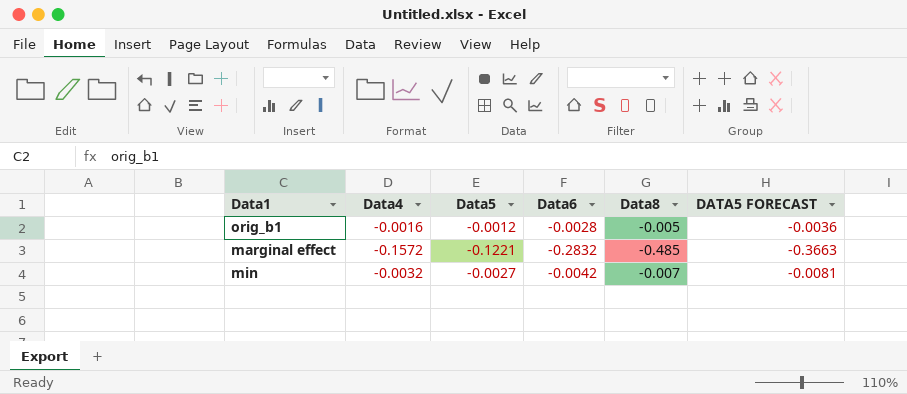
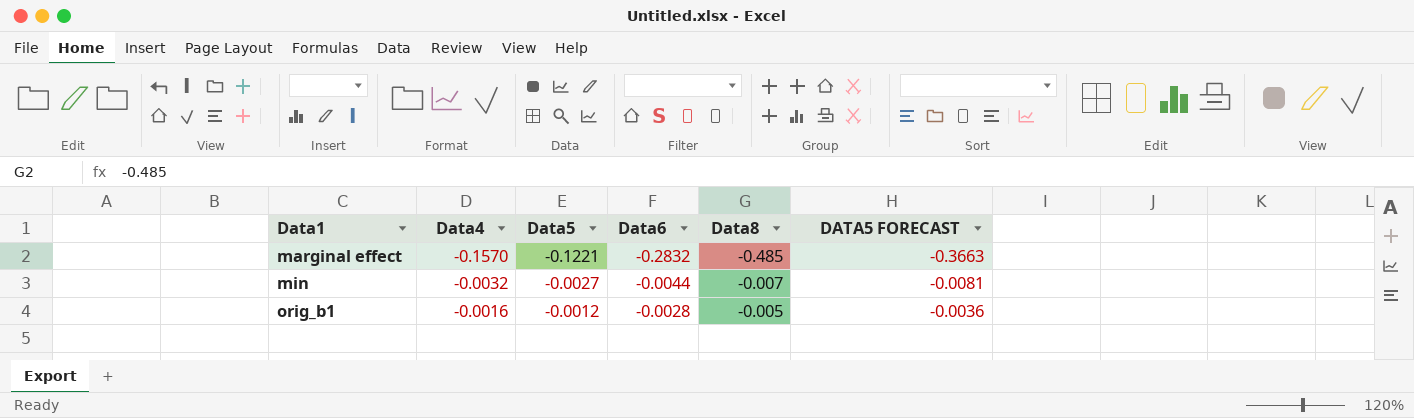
row order: none -> Data1 ascending
marginal effect | Data4: -0.1572 -> -0.1570
min | Data6: -0.0042 -> -0.0044

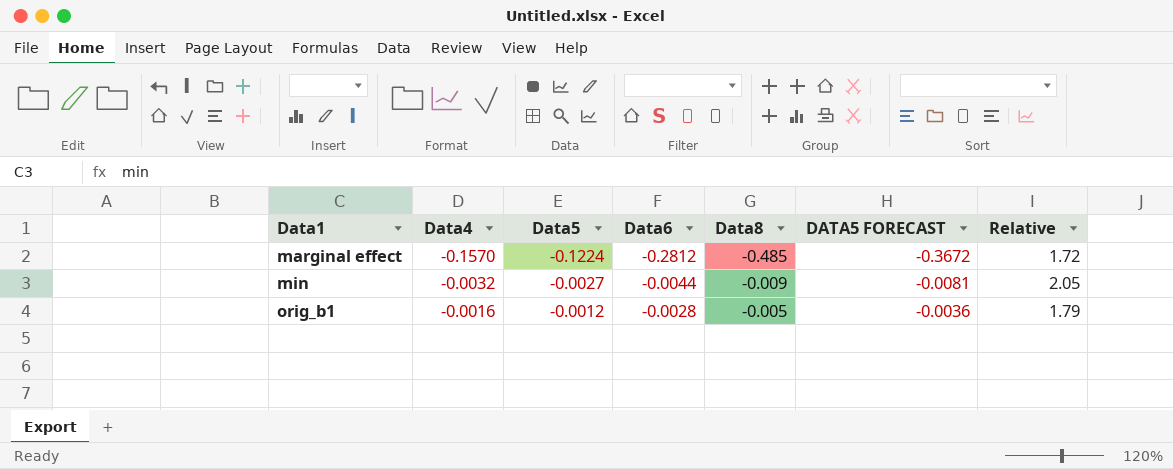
column Relative | formula: none -> [Data8] / [Data6]
marginal effect | Data5: -0.1221 -> -0.1224
marginal effect | Data6: -0.2832 -> -0.2812
marginal effect | DATA5 FORECAST: -0.3663 -> -0.3672
min | Data8: -0.007 -> -0.009

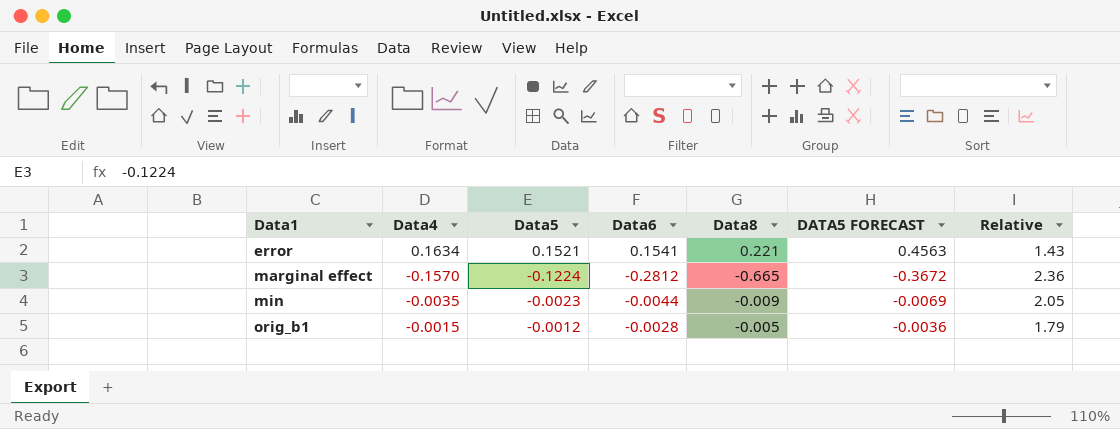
row error: none -> 0.1634 | 0.1521 | 0.1541 | 0.221 | 0.4563 | 1.43
marginal effect | Data8: -0.485 -> -0.665
marginal effect | Relative: 1.72 -> 2.36
min | Data4: -0.0032 -> -0.0035
min | Data5: -0.0027 -> -0.0023
min | DATA5 FORECAST: -0.0081 -> -0.0069
orig_b1 | Data4: -0.0016 -> -0.0015

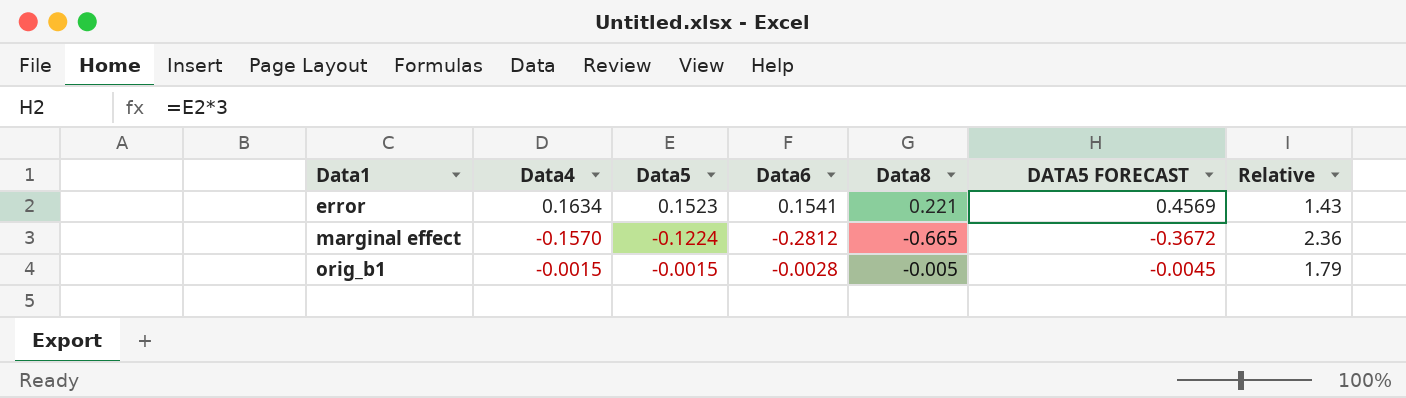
row min: -0.0035 | -0.0023 | -0.0044 | -0.009 | -0.0069 | 2.05 -> none
error | Data5: 0.1521 -> 0.1523
error | DATA5 FORECAST: 0.4563 -> 0.4569
orig_b1 | Data5: -0.0012 -> -0.0015
orig_b1 | DATA5 FORECAST: -0.0036 -> -0.0045

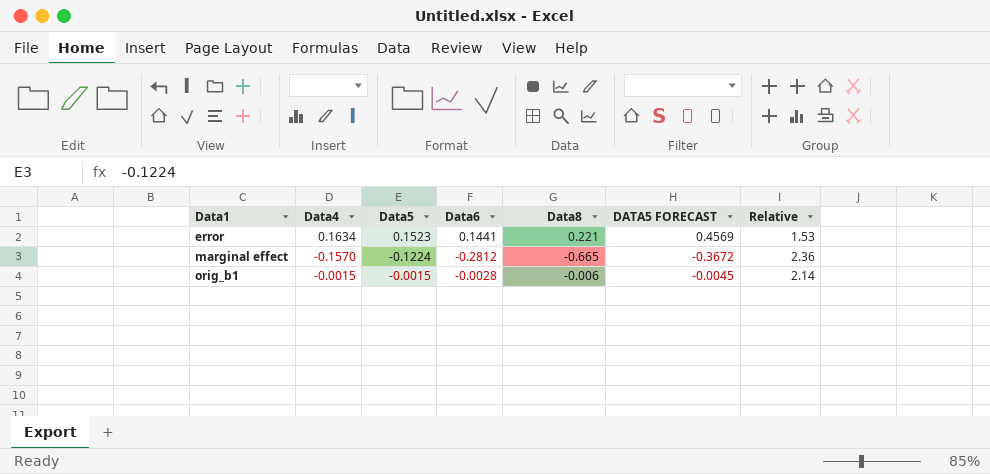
error | Data6: 0.1541 -> 0.1441
error | Relative: 1.43 -> 1.53
orig_b1 | Data8: -0.005 -> -0.006
orig_b1 | Relative: 1.79 -> 2.14

